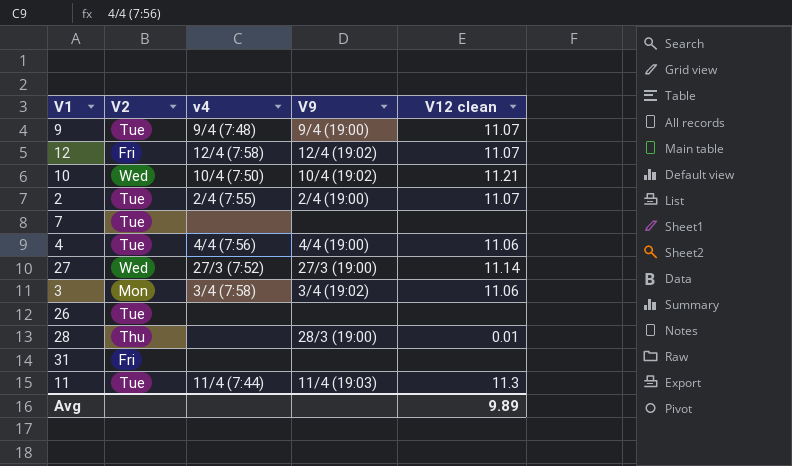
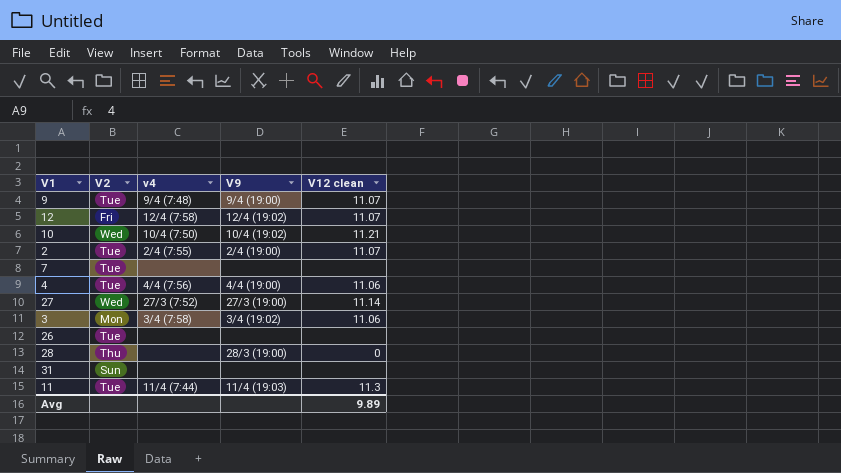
28 | V12 clean: 0.01 -> 0
31 | V2: Fri -> Sun

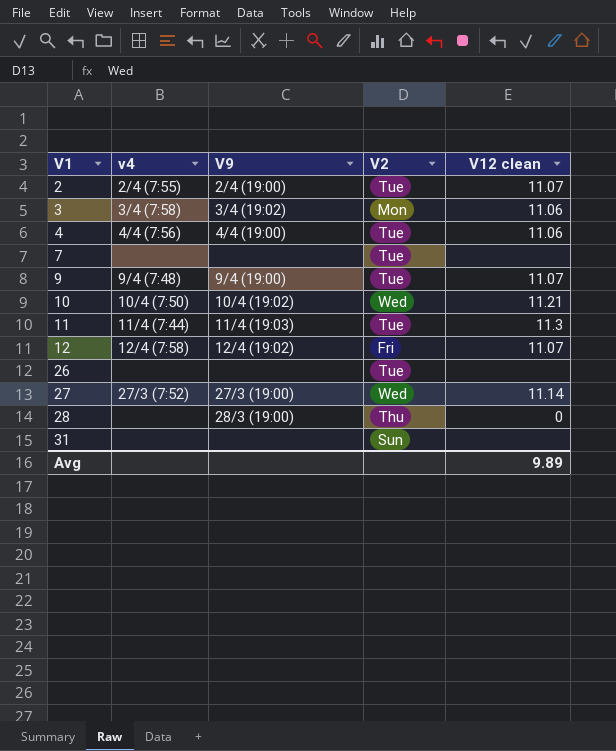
row order: none -> V1 ascending
column V2 | position: 2 -> 4

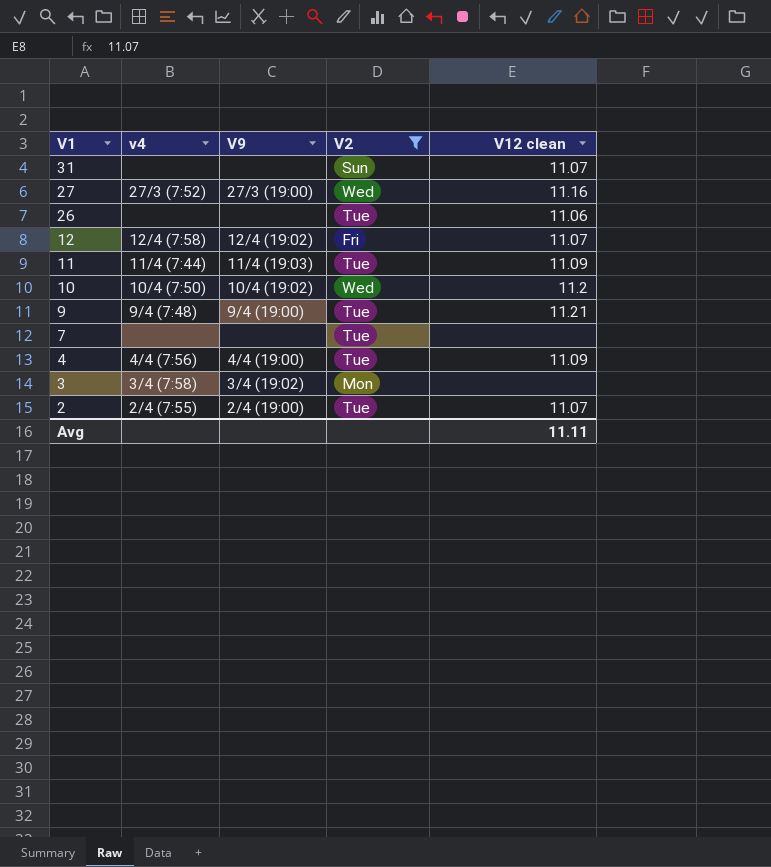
filter: none -> V2 != Thu
row order: V1 ascending -> V1 descending
31 | V12 clean: none -> 11.07
27 | V12 clean: 11.14 -> 11.16
26 | V12 clean: none -> 11.06
11 | V12 clean: 11.3 -> 11.09
10 | V12 clean: 11.21 -> 11.2
9 | V12 clean: 11.07 -> 11.21
4 | V12 clean: 11.06 -> 11.09
3 | V12 clean: 11.06 -> none
Avg | V12 clean: 9.89 -> 11.11

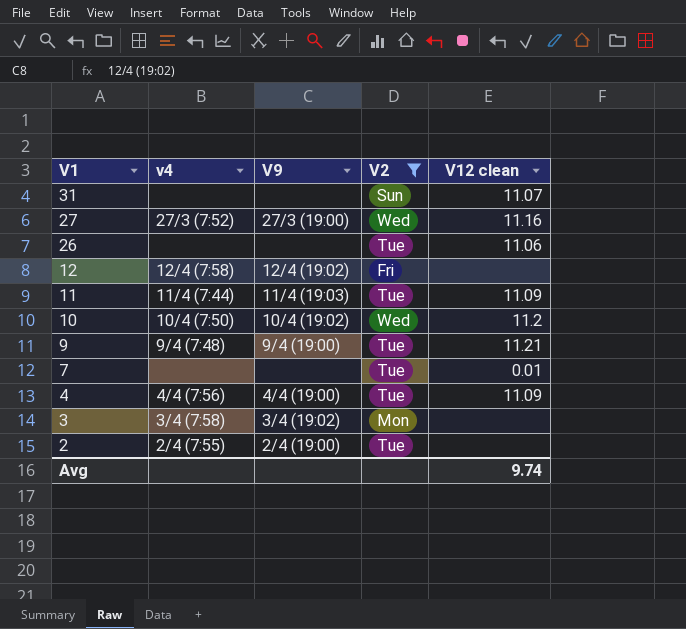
12 | V12 clean: 11.07 -> none
7 | V12 clean: none -> 0.01
2 | V12 clean: 11.07 -> none
Avg | V12 clean: 11.11 -> 9.74

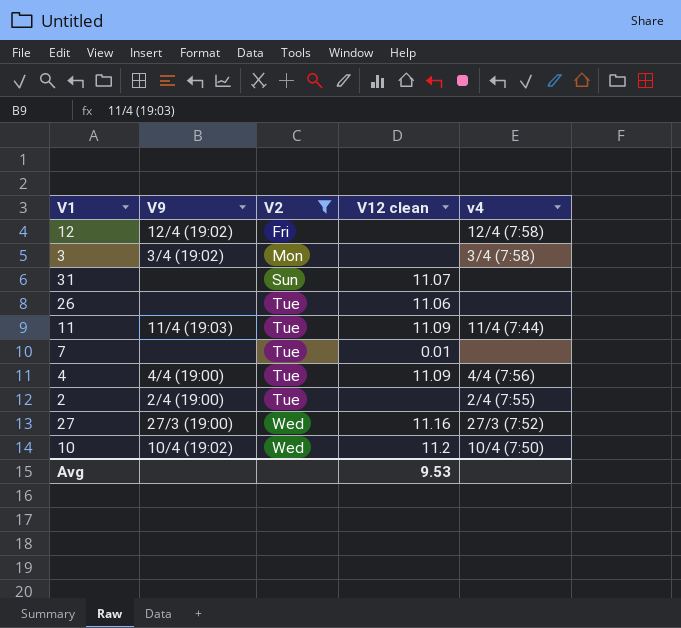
row order: V1 descending -> V2 ascending
column v4 | position: 2 -> 5
row 9: 9/4 (7:48) | 9/4 (19:00) | Tue | 11.21 -> none
Avg | V12 clean: 9.74 -> 9.53

